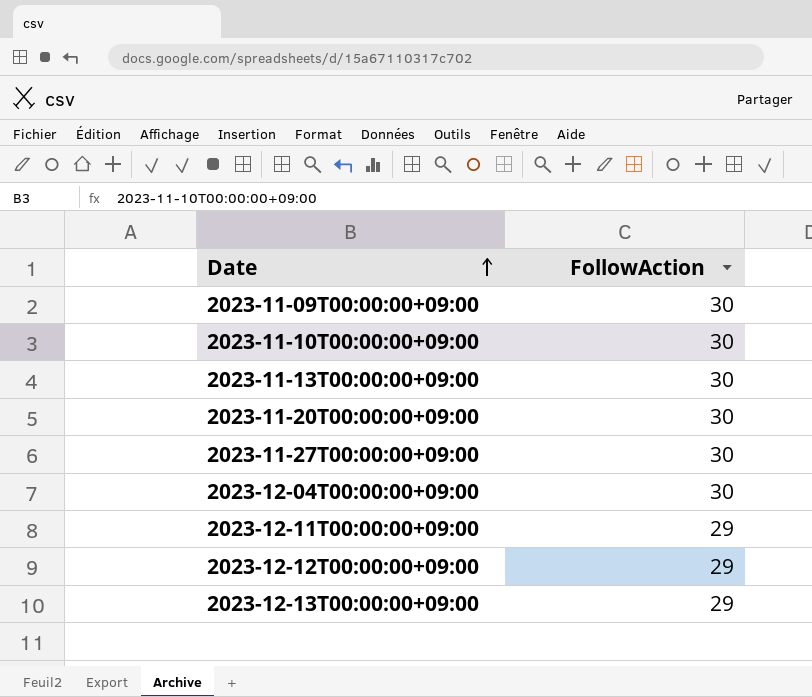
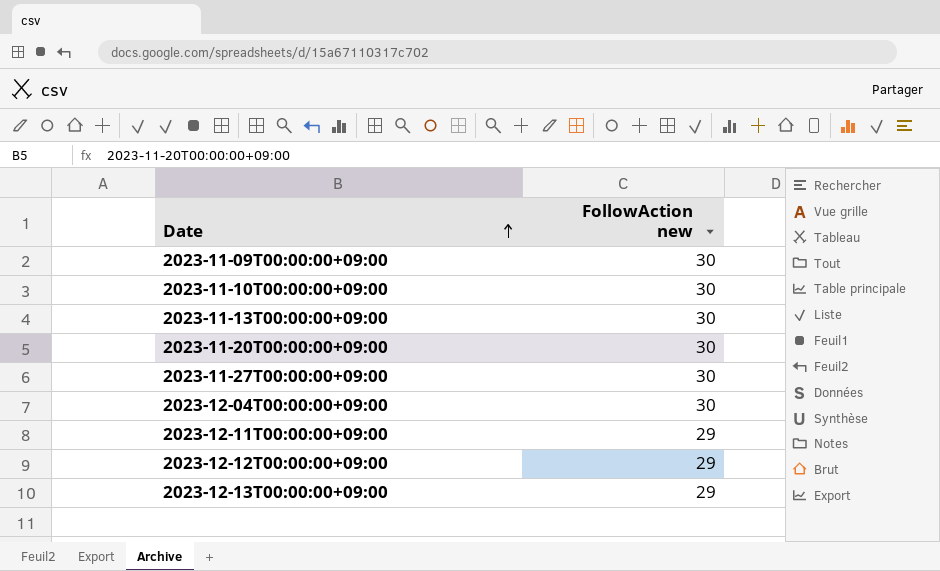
column name: FollowAction -> FollowAction new

